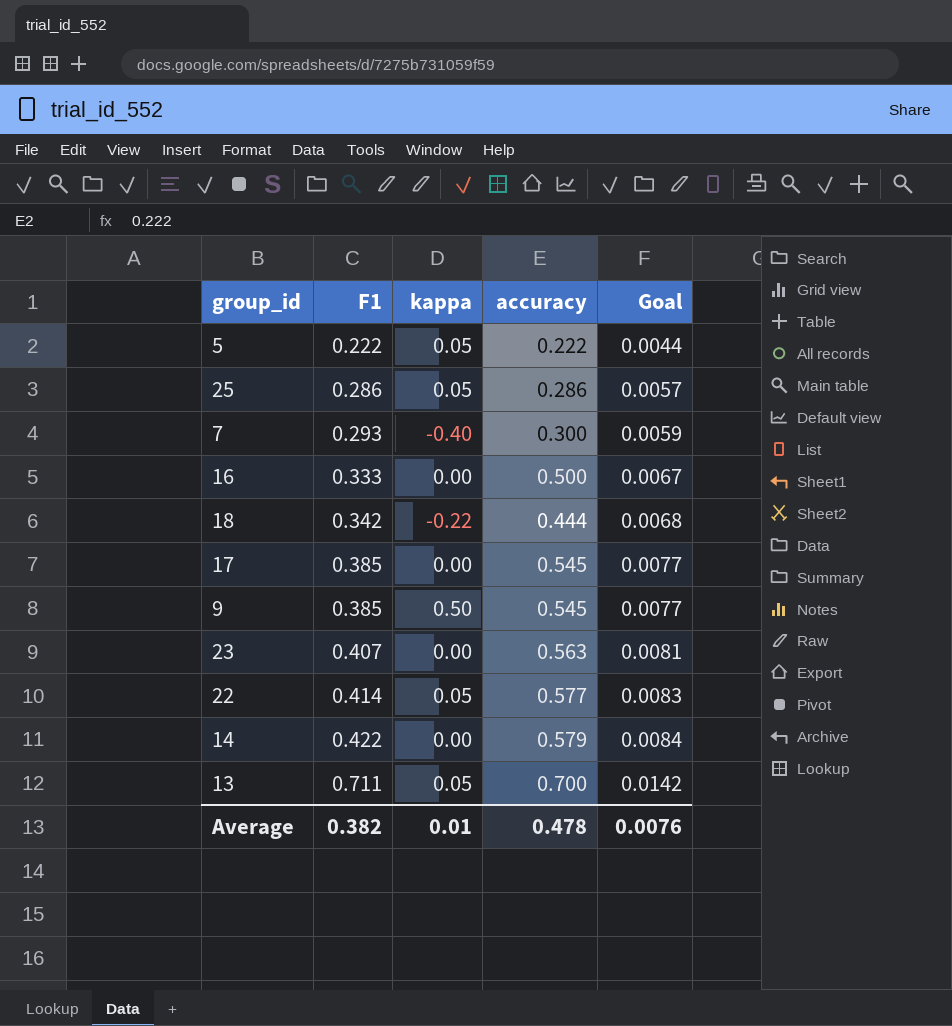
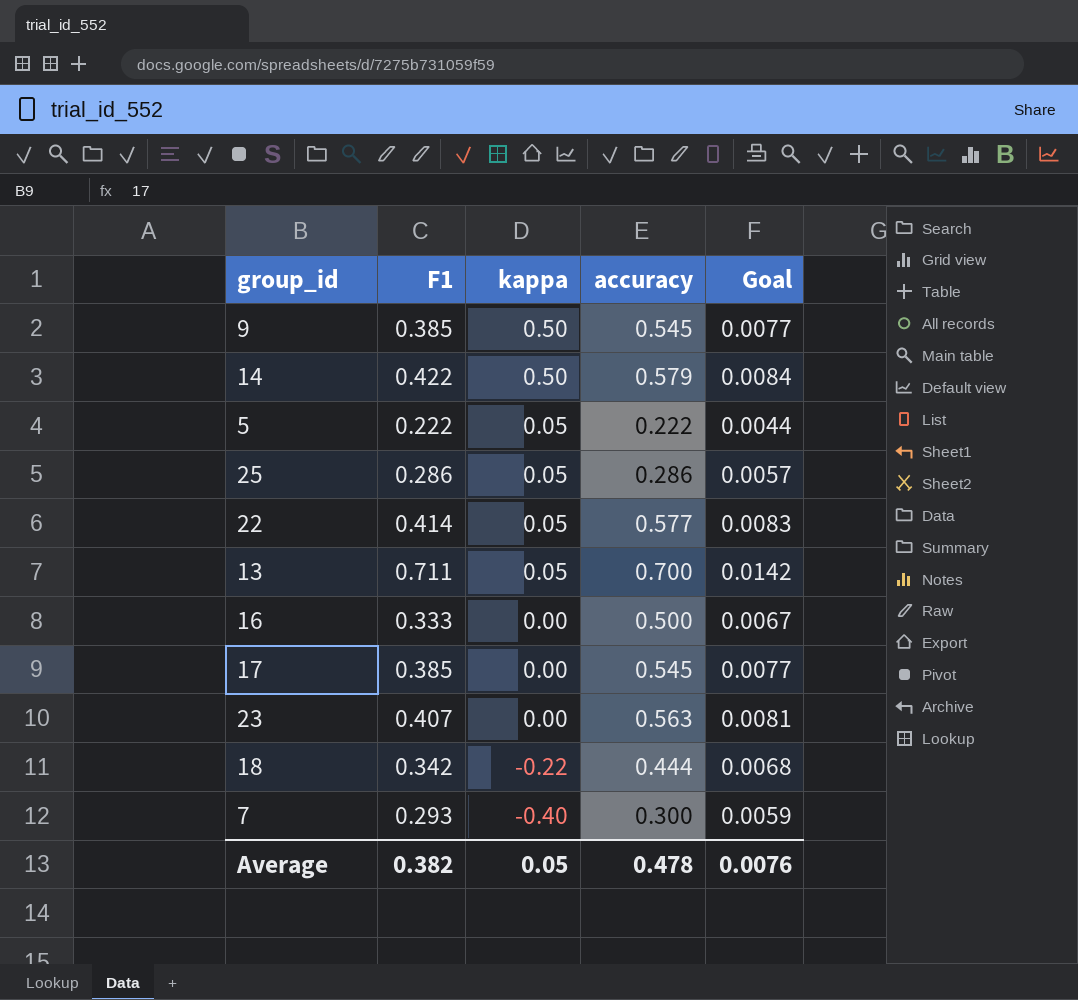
row order: F1 ascending -> kappa descending
14 | kappa: 0.00 -> 0.50
Average | kappa: 0.01 -> 0.05

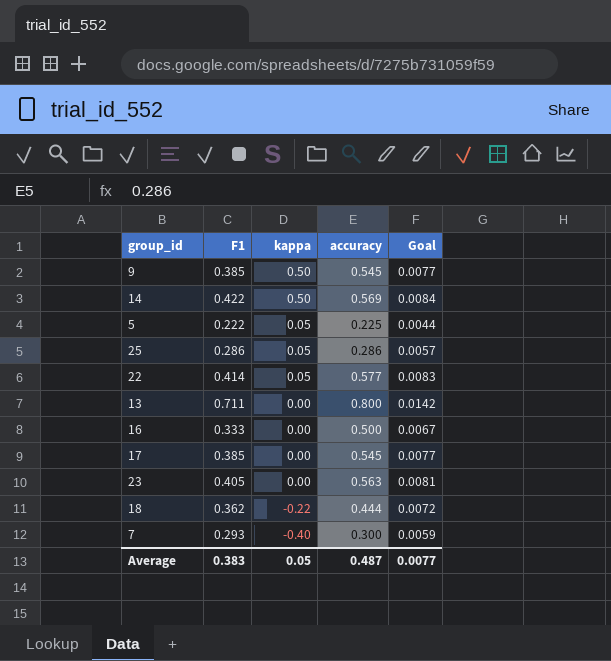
14 | accuracy: 0.579 -> 0.569
5 | accuracy: 0.222 -> 0.225
13 | kappa: 0.05 -> 0.00
13 | accuracy: 0.700 -> 0.800
23 | F1: 0.407 -> 0.405
18 | F1: 0.342 -> 0.362
18 | Goal: 0.0068 -> 0.0072
Average | F1: 0.382 -> 0.383
Average | accuracy: 0.478 -> 0.487
Average | Goal: 0.0076 -> 0.0077

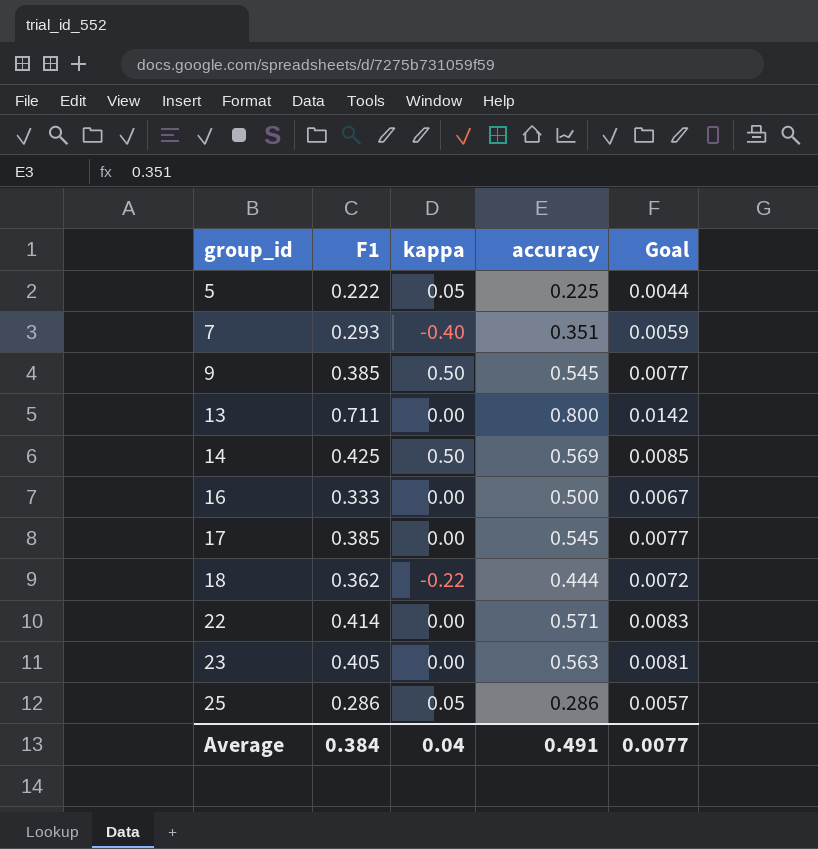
row order: kappa descending -> group_id ascending
7 | accuracy: 0.300 -> 0.351
14 | F1: 0.422 -> 0.425
14 | Goal: 0.0084 -> 0.0085
22 | kappa: 0.05 -> 0.00
22 | accuracy: 0.577 -> 0.571
Average | F1: 0.383 -> 0.384
Average | kappa: 0.05 -> 0.04
Average | accuracy: 0.487 -> 0.491

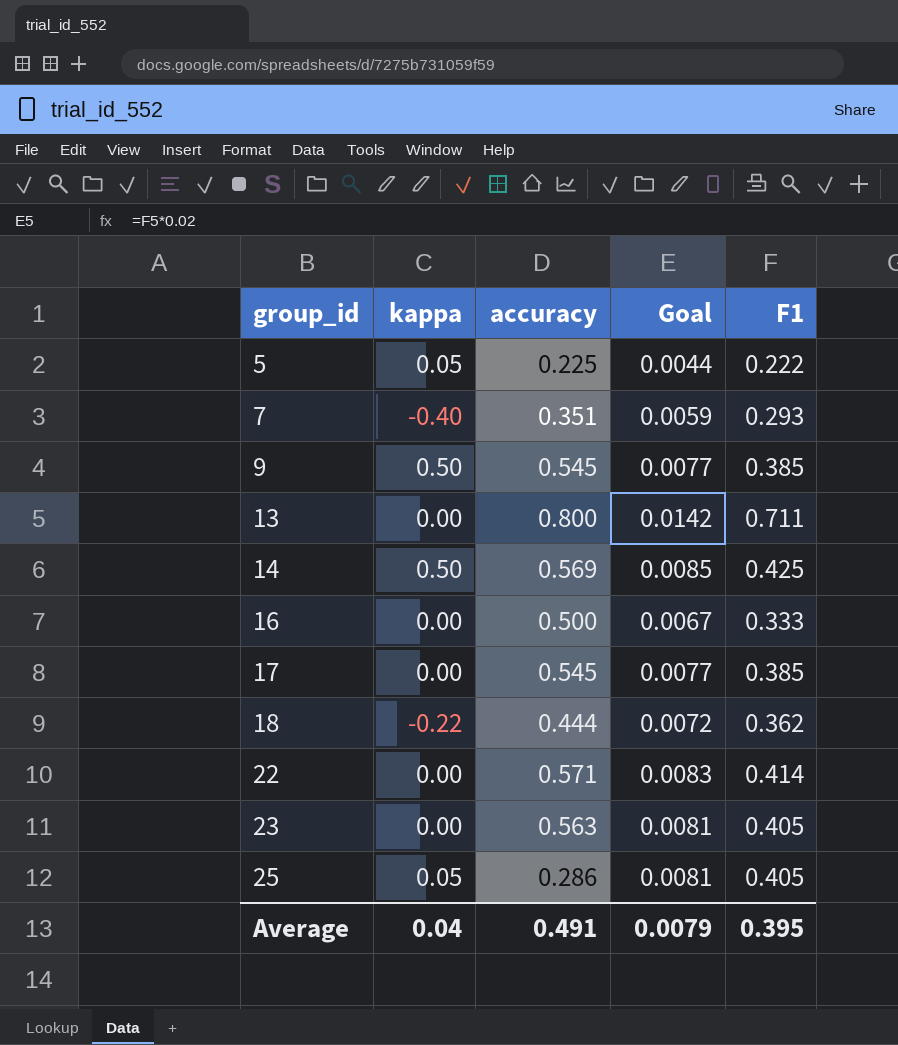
column F1 | position: 2 -> 5
25 | Goal: 0.0057 -> 0.0081
25 | F1: 0.286 -> 0.405
Average | Goal: 0.0077 -> 0.0079
Average | F1: 0.384 -> 0.395

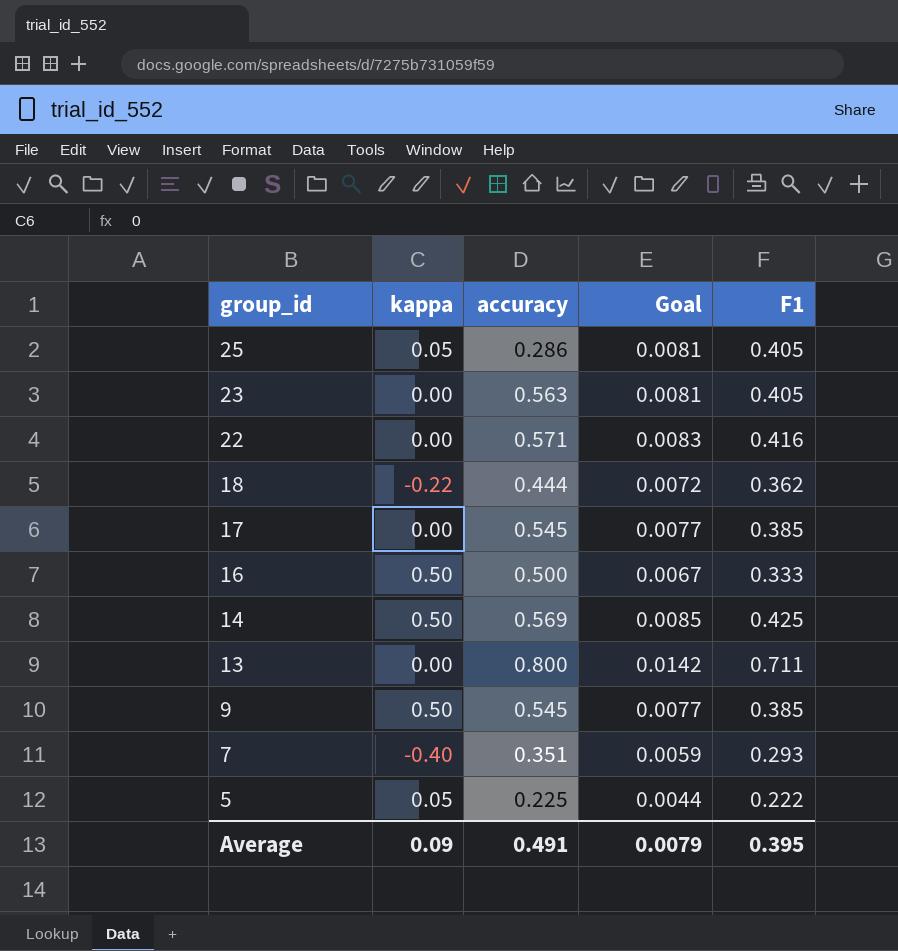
row order: group_id ascending -> group_id descending
22 | F1: 0.414 -> 0.416
16 | kappa: 0.00 -> 0.50
Average | kappa: 0.04 -> 0.09

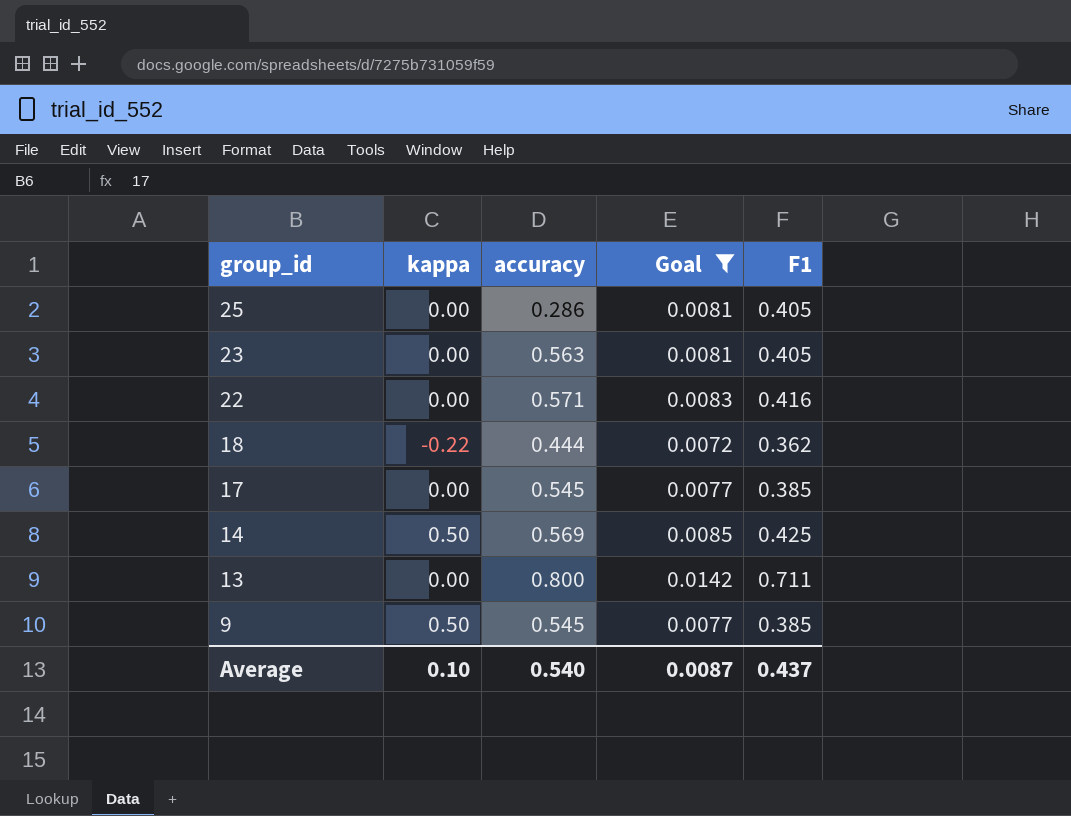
filter: none -> Goal >= 0.0072
25 | kappa: 0.05 -> 0.00
Average | kappa: 0.09 -> 0.10
Average | accuracy: 0.491 -> 0.540
Average | Goal: 0.0079 -> 0.0087
Average | F1: 0.395 -> 0.437

